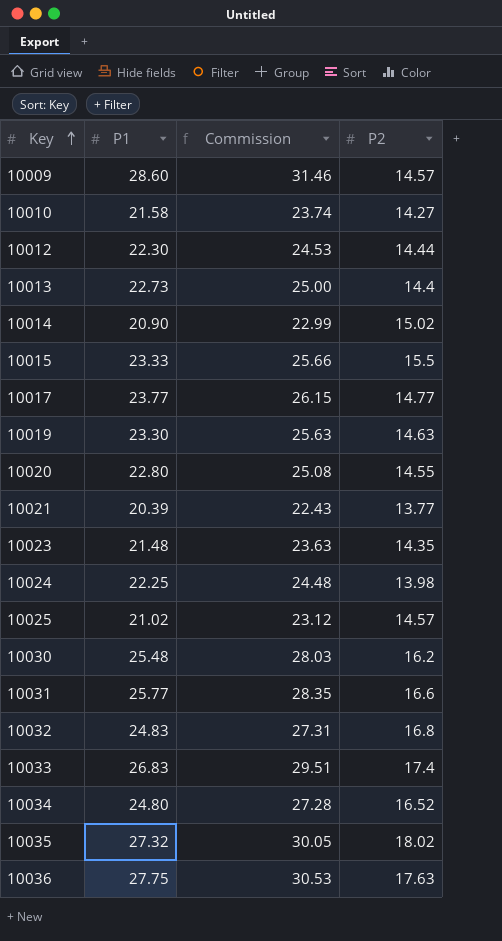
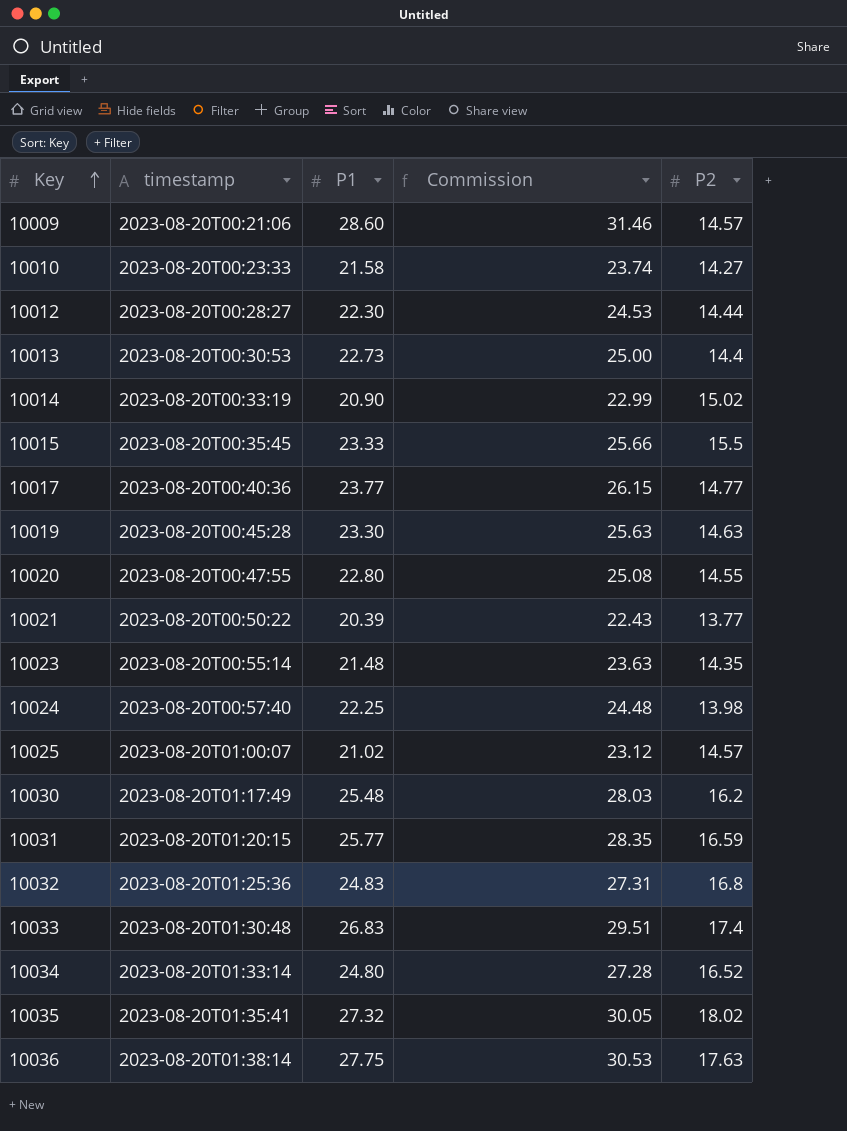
column timestamp | position: none -> 2
10031 | P2: 16.6 -> 16.59

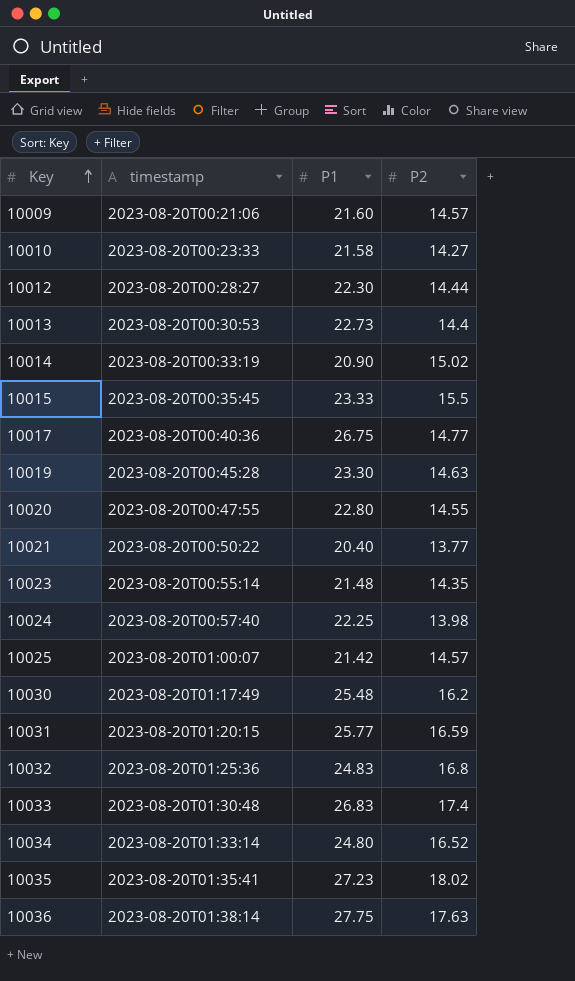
column Commission | formula: [P1] * 1.1 -> none
10009 | P1: 28.60 -> 21.60
10017 | P1: 23.77 -> 26.75
10021 | P1: 20.39 -> 20.40
10025 | P1: 21.02 -> 21.42
10035 | P1: 27.32 -> 27.23

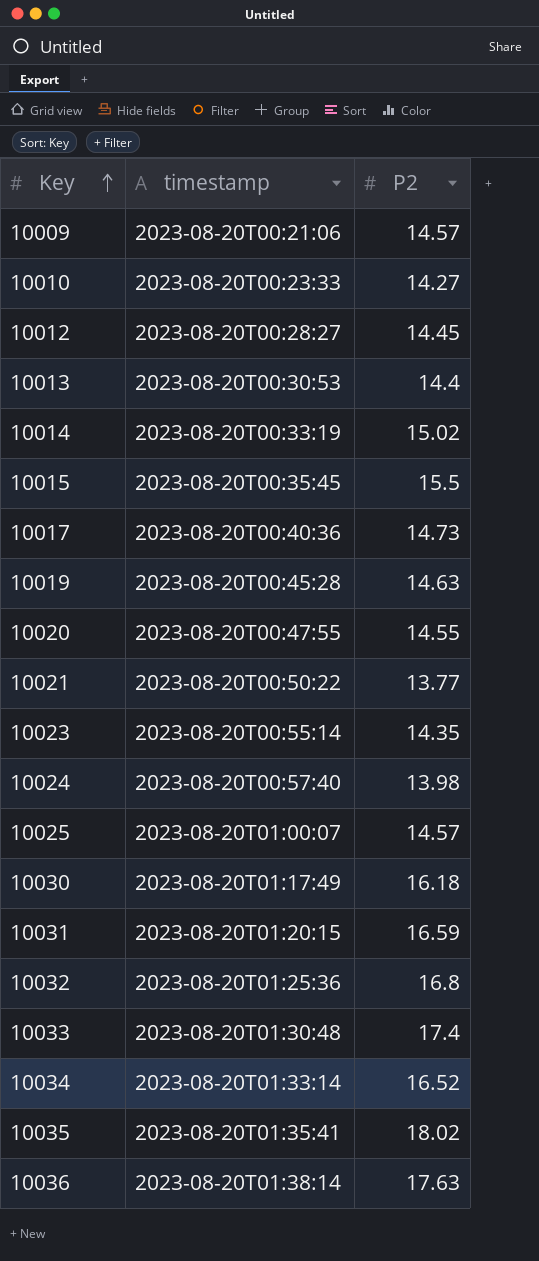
column P1 | position: 3 -> none
10012 | P2: 14.44 -> 14.45
10017 | P2: 14.77 -> 14.73
10030 | P2: 16.2 -> 16.18

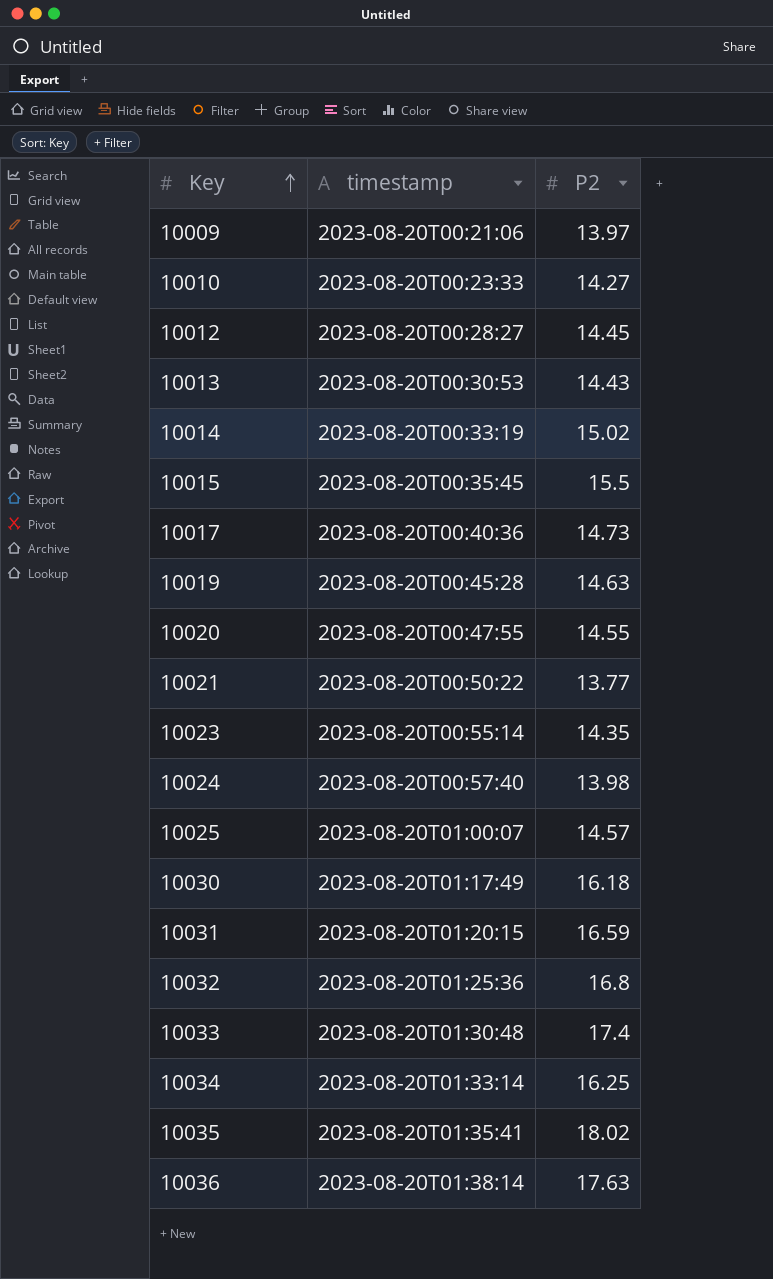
10009 | P2: 14.57 -> 13.97
10013 | P2: 14.4 -> 14.43
10034 | P2: 16.52 -> 16.25

